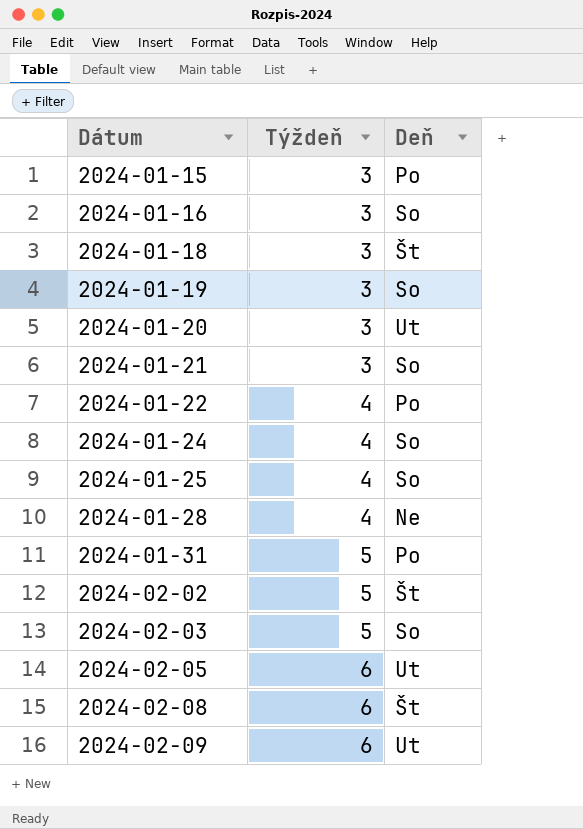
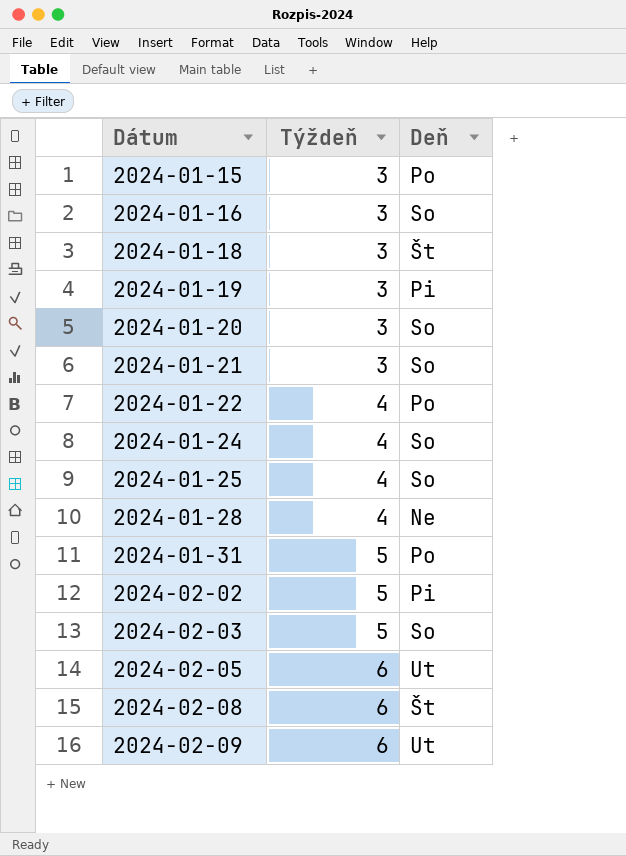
2024-01-19 | Deň: So -> Pi
2024-01-20 | Deň: Ut -> So
2024-02-02 | Deň: Št -> Pi

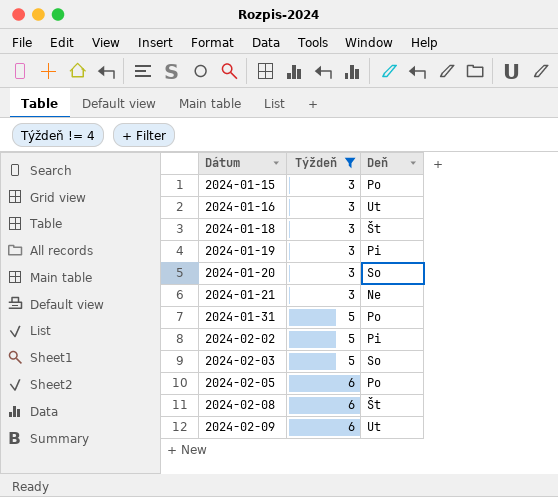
filter: none -> Týždeň != 4
2024-01-16 | Deň: So -> Ut
2024-01-21 | Deň: So -> Ne
2024-02-05 | Deň: Ut -> Po

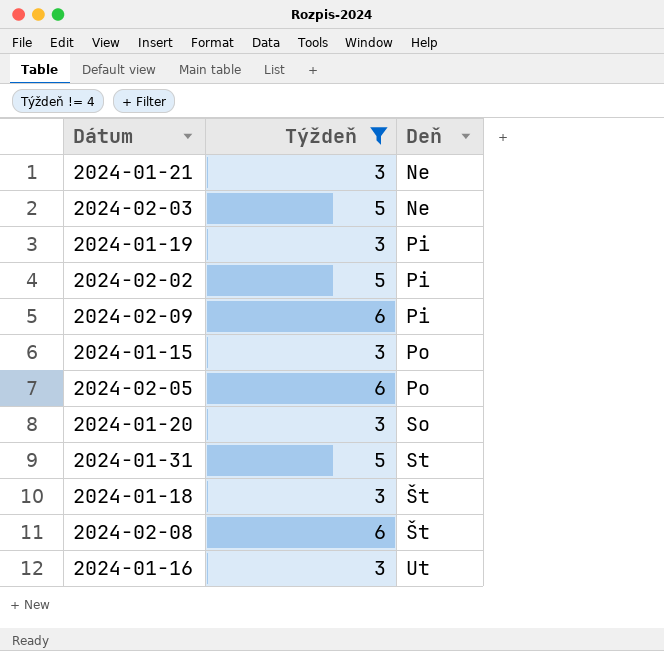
row order: Dátum ascending -> Deň ascending
2024-02-03 | Deň: So -> Ne
2024-02-09 | Deň: Ut -> Pi
2024-01-31 | Deň: Po -> St

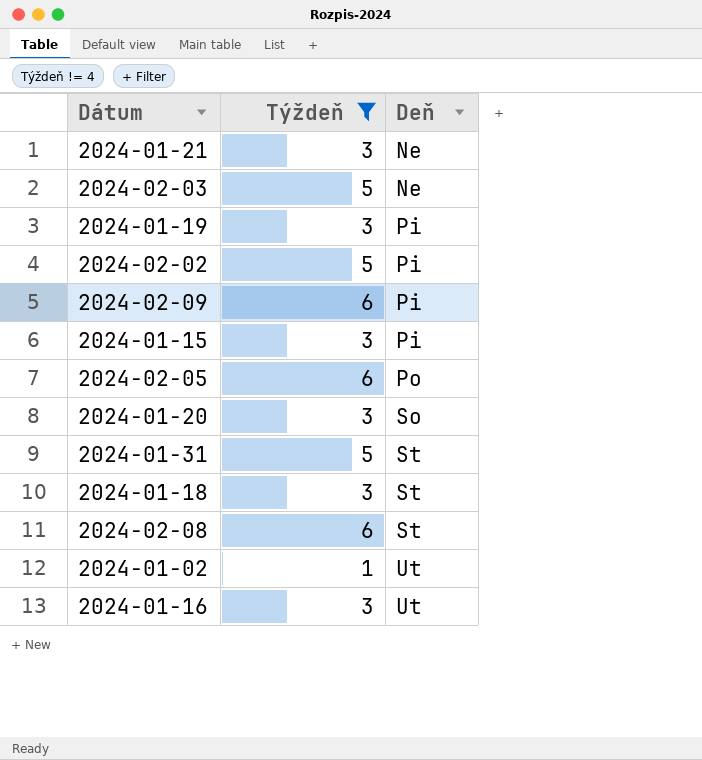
2024-01-15 | Deň: Po -> Pi
2024-01-18 | Deň: Št -> St
2024-02-08 | Deň: Št -> St
row 2024-01-02: none -> 1 | Ut

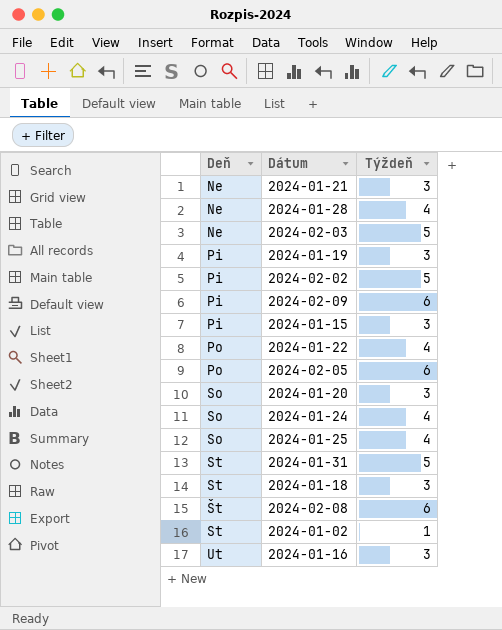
filter: Týždeň != 4 -> none
column Deň | position: 3 -> 1
2024-02-08 | Deň: St -> Št
2024-01-02 | Deň: Ut -> St

